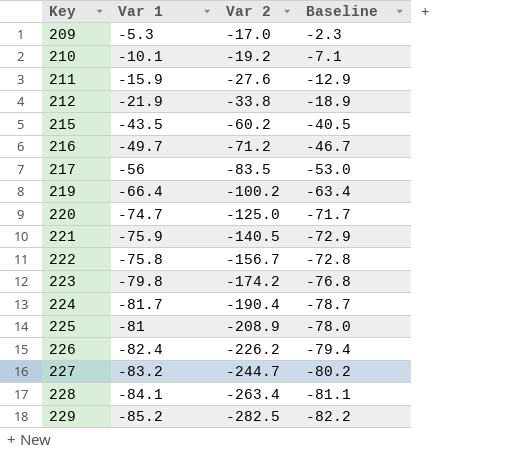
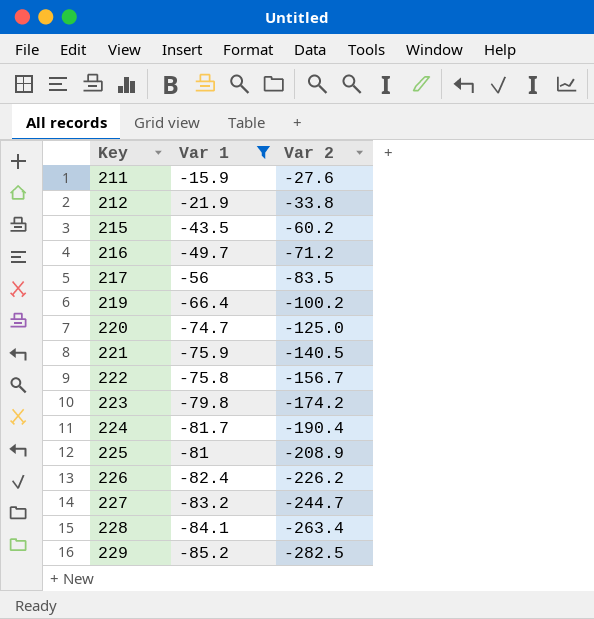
filter: none -> Var 1 <= -15.9
column Baseline | formula: [Var 1] + 3 -> none

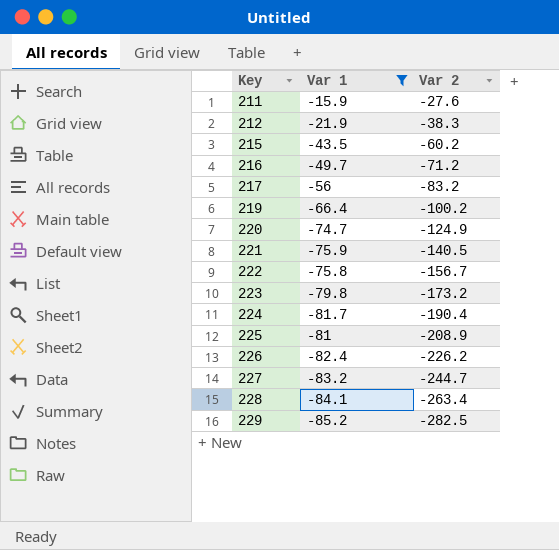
212 | Var 2: -33.8 -> -38.3
217 | Var 2: -83.5 -> -83.2
220 | Var 2: -125.0 -> -124.9
223 | Var 2: -174.2 -> -173.2

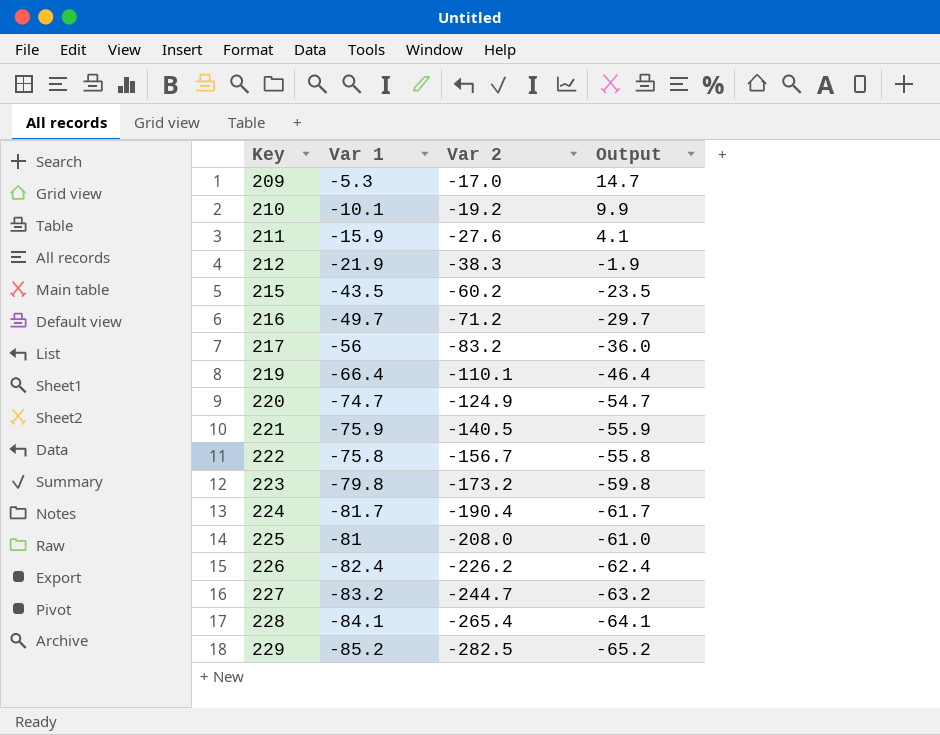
filter: Var 1 <= -15.9 -> none
column Output | formula: none -> [Var 1] + 20
219 | Var 2: -100.2 -> -110.1
225 | Var 2: -208.9 -> -208.0
228 | Var 2: -263.4 -> -265.4

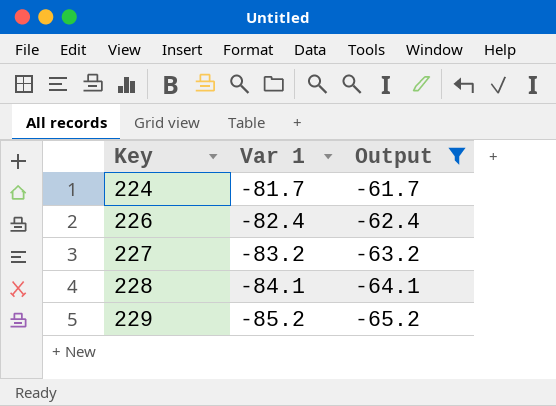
filter: none -> Output <= -61.7
column Var 2 | position: 3 -> none

